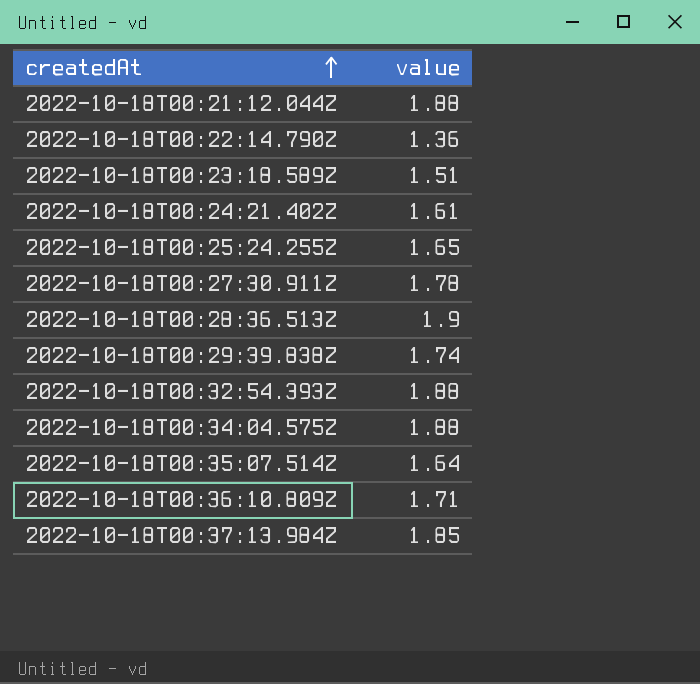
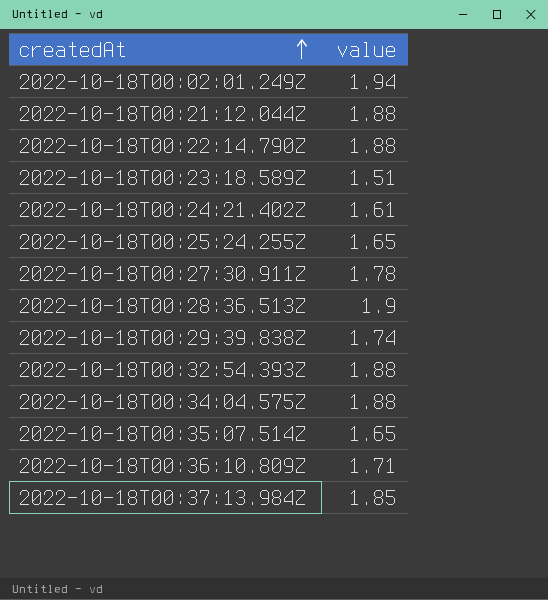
row 2022-10-18T00:02:01.249Z: none -> 1.94
2022-10-18T00:22:14.790Z | value: 1.36 -> 1.88
2022-10-18T00:35:07.514Z | value: 1.64 -> 1.65

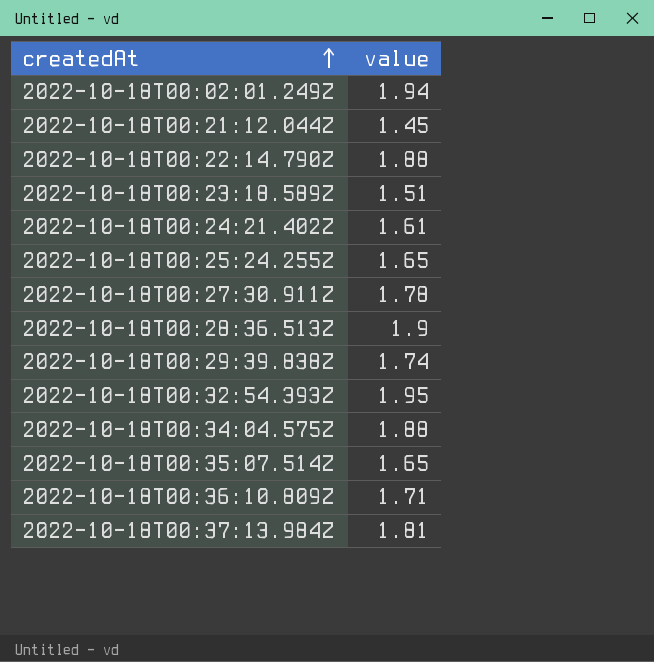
2022-10-18T00:21:12.044Z | value: 1.88 -> 1.45
2022-10-18T00:32:54.393Z | value: 1.88 -> 1.95
2022-10-18T00:37:13.984Z | value: 1.85 -> 1.81

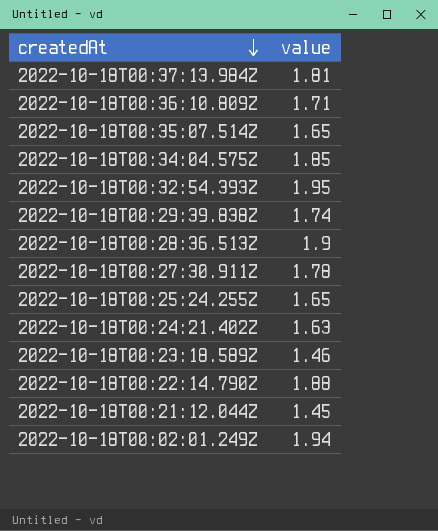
row order: createdAt ascending -> createdAt descending
2022-10-18T00:34:04.575Z | value: 1.88 -> 1.85
2022-10-18T00:24:21.402Z | value: 1.61 -> 1.63
2022-10-18T00:23:18.589Z | value: 1.51 -> 1.46

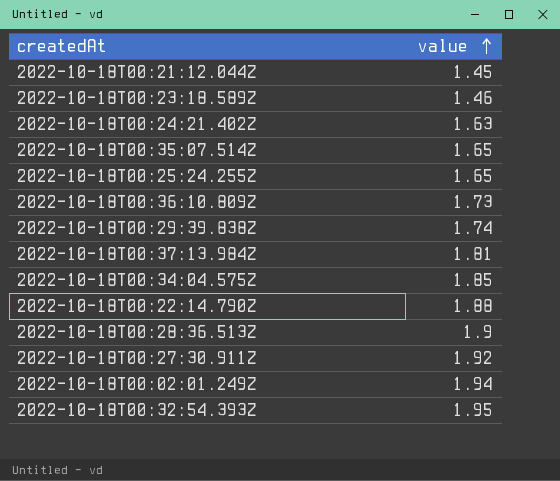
row order: createdAt descending -> value ascending
2022-10-18T00:36:10.809Z | value: 1.71 -> 1.73
2022-10-18T00:27:30.911Z | value: 1.78 -> 1.92

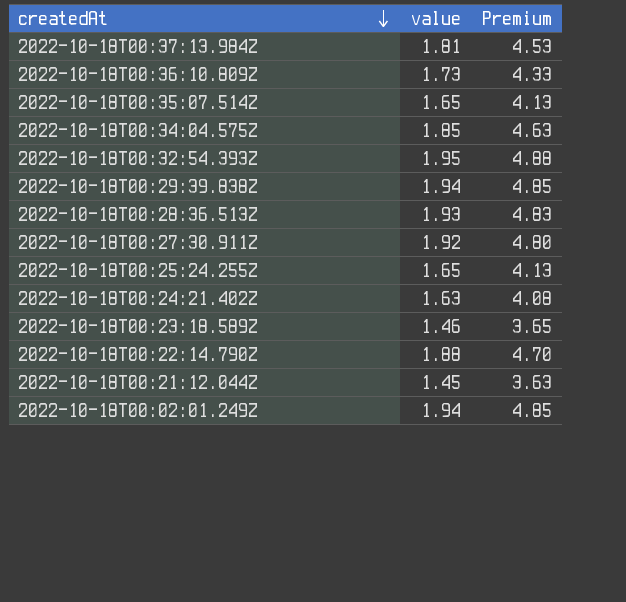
row order: value ascending -> createdAt descending
column Premium | formula: none -> [value] * 2.5
2022-10-18T00:29:39.838Z | value: 1.74 -> 1.94
2022-10-18T00:28:36.513Z | value: 1.9 -> 1.93

